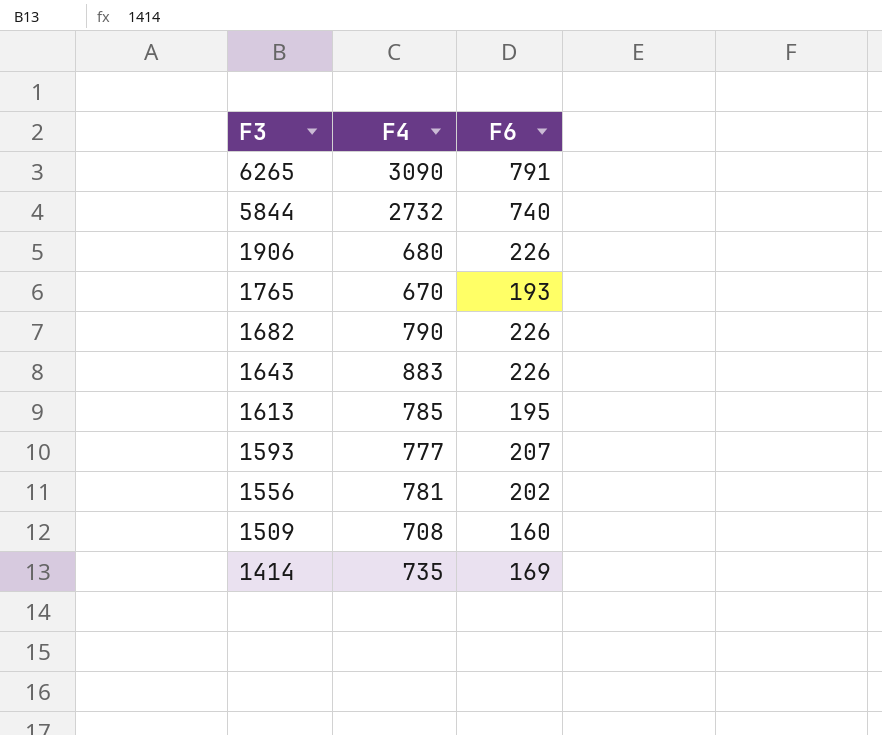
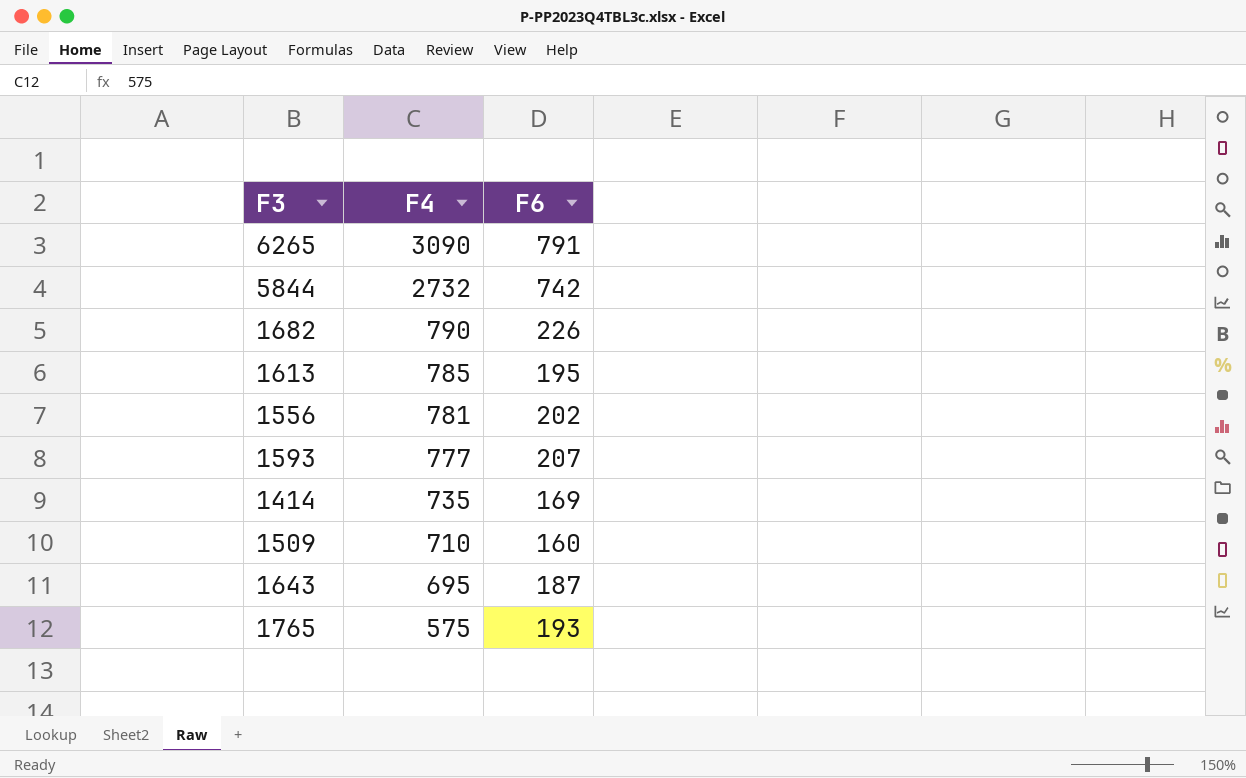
row order: F3 descending -> F4 descending
row 1906: 680 | 226 -> none
5844 | F6: 740 -> 742
1509 | F4: 708 -> 710
1643 | F4: 883 -> 695
1643 | F6: 226 -> 187
1765 | F4: 670 -> 575

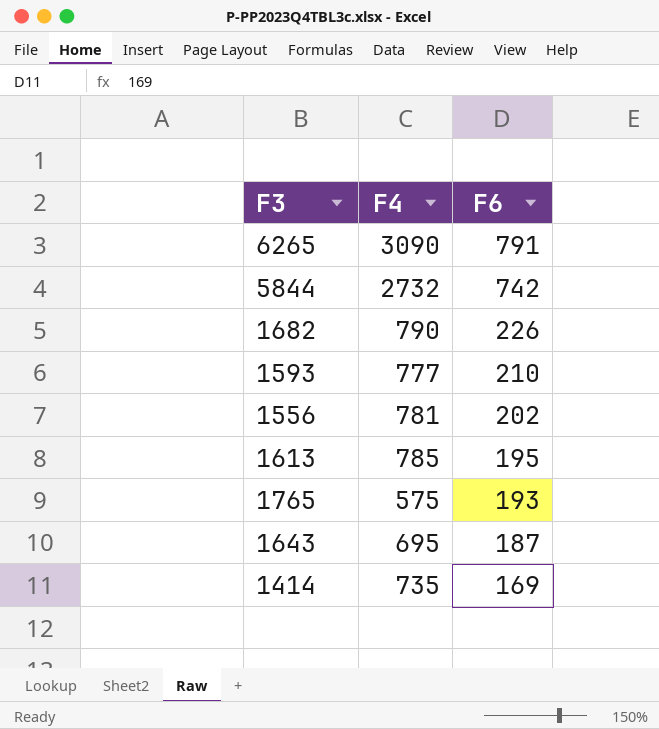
row order: F4 descending -> F6 descending
row 1509: 710 | 160 -> none
1593 | F6: 207 -> 210

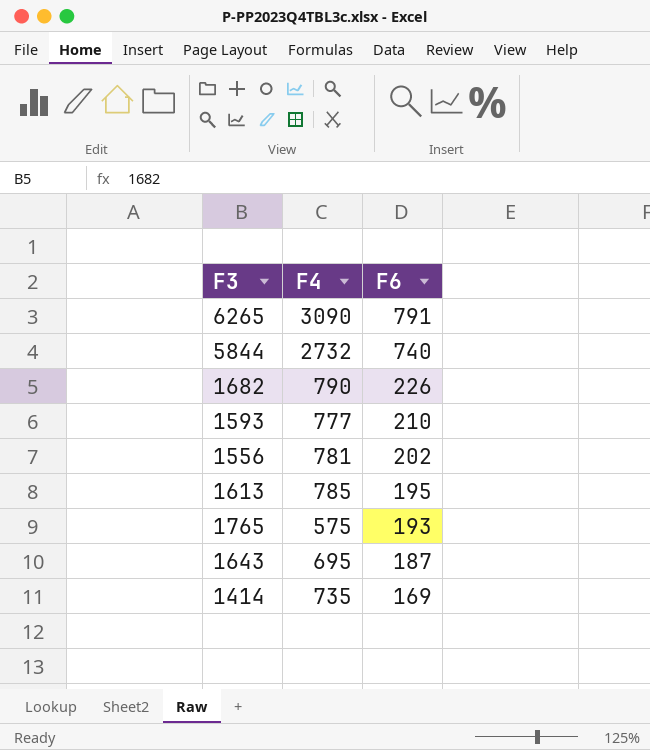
5844 | F6: 742 -> 740

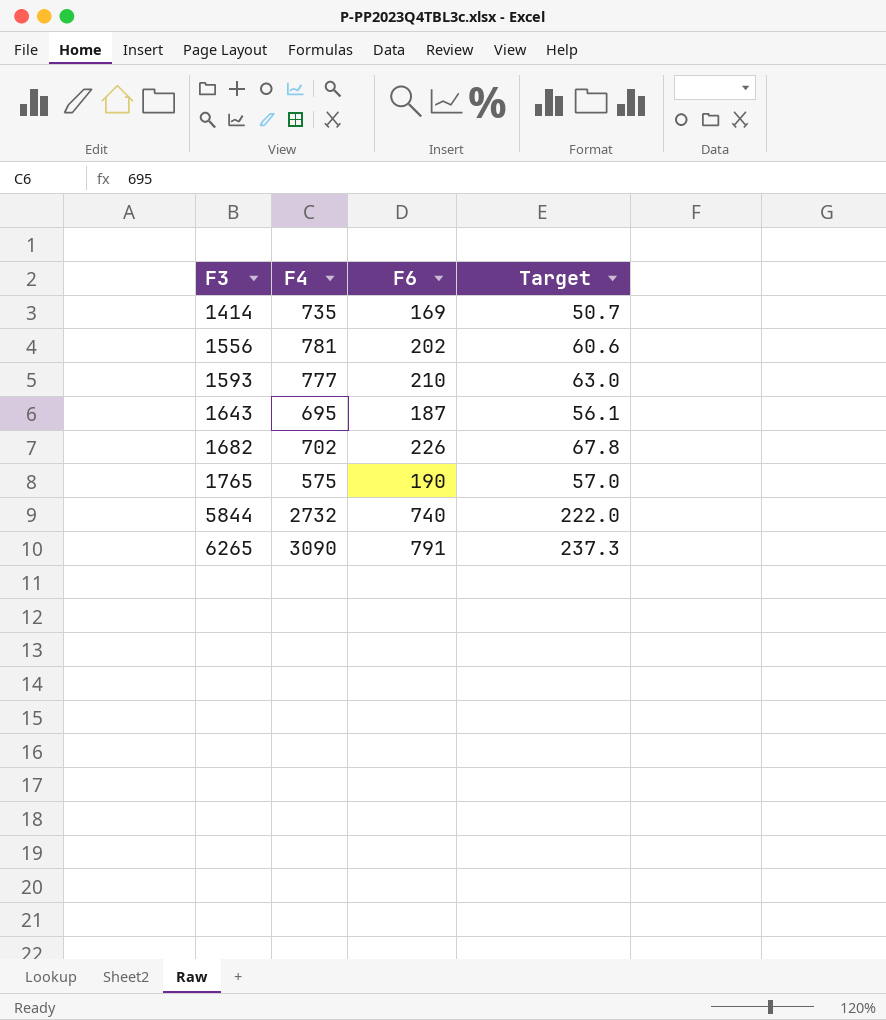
row order: F6 descending -> F3 ascending
column Target | formula: none -> [F6] * 0.3
row 1613: 785 | 195 -> none
1682 | F4: 790 -> 702
1765 | F6: 193 -> 190

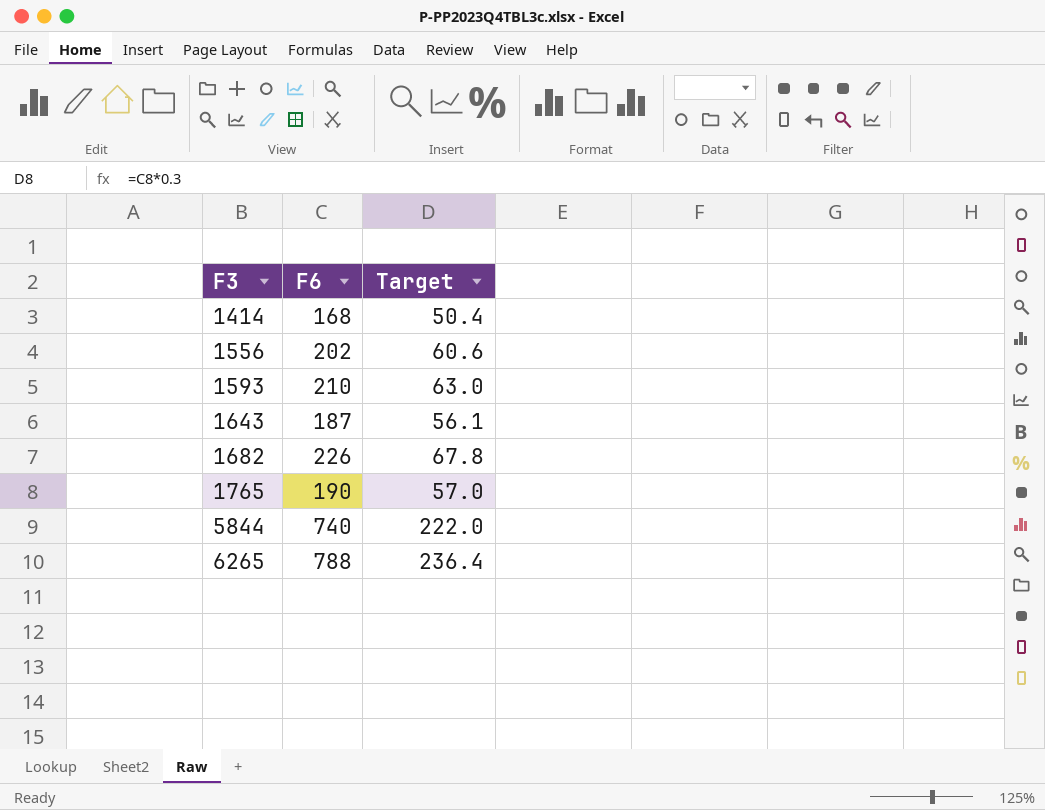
column F4 | position: 2 -> none
1414 | F6: 169 -> 168
1414 | Target: 50.7 -> 50.4
6265 | F6: 791 -> 788
6265 | Target: 237.3 -> 236.4

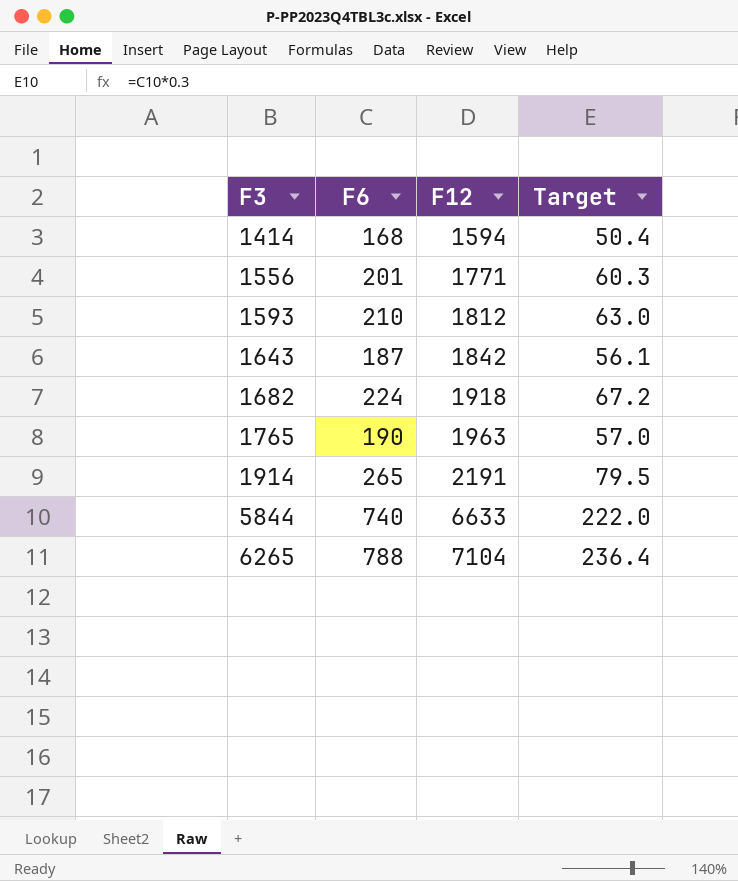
column F12 | position: none -> 3
1556 | F6: 202 -> 201
1556 | Target: 60.6 -> 60.3
1682 | F6: 226 -> 224
1682 | Target: 67.8 -> 67.2
row 1914: none -> 265 | 2191 | 79.5

